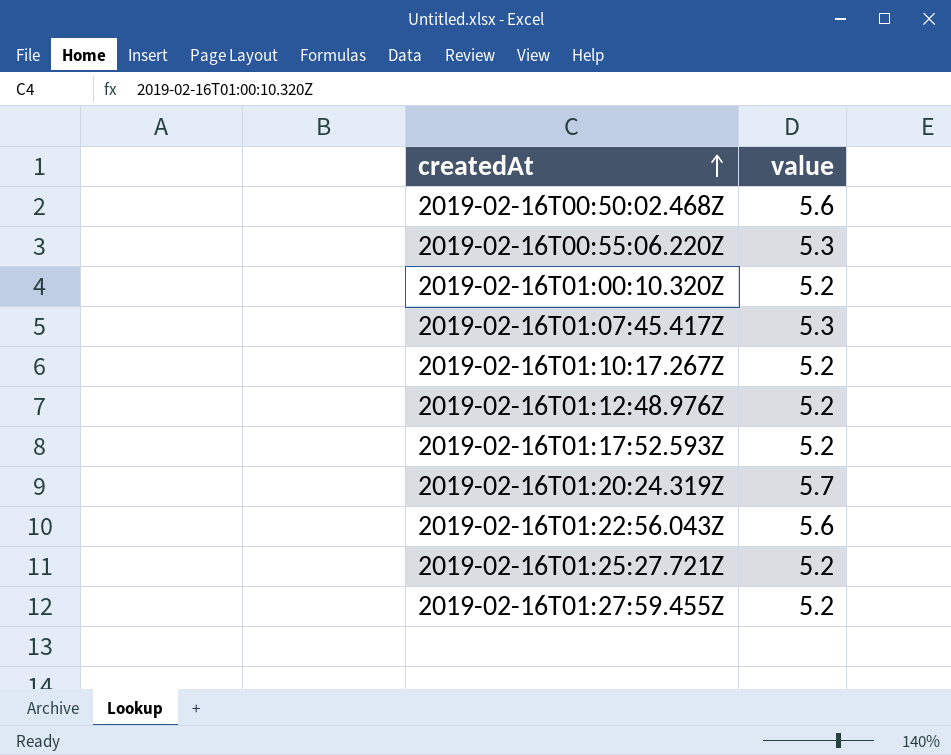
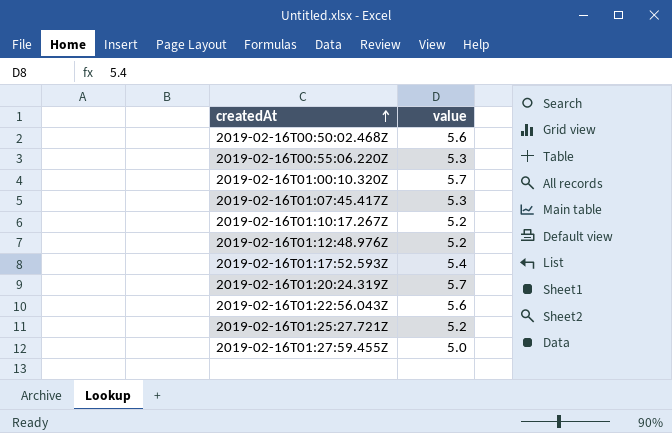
2019-02-16T01:00:10.320Z | value: 5.2 -> 5.7
2019-02-16T01:17:52.593Z | value: 5.2 -> 5.4
2019-02-16T01:27:59.455Z | value: 5.2 -> 5.0

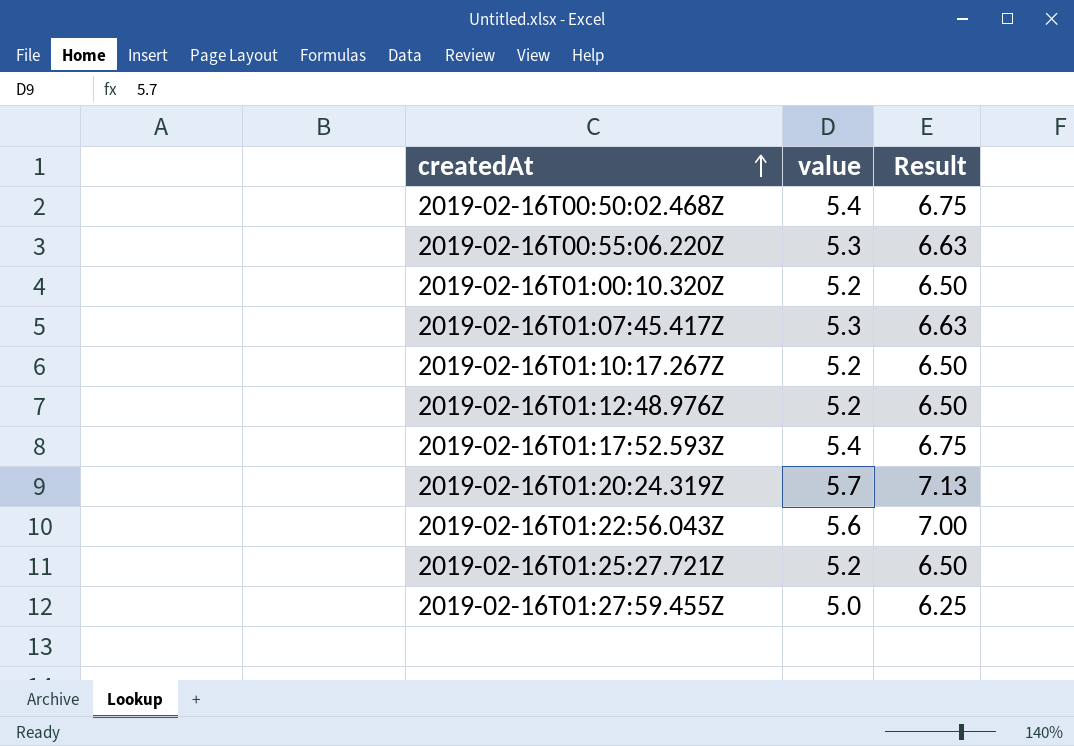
column Result | formula: none -> [value] * 1.25
2019-02-16T00:50:02.468Z | value: 5.6 -> 5.4
2019-02-16T01:00:10.320Z | value: 5.7 -> 5.2

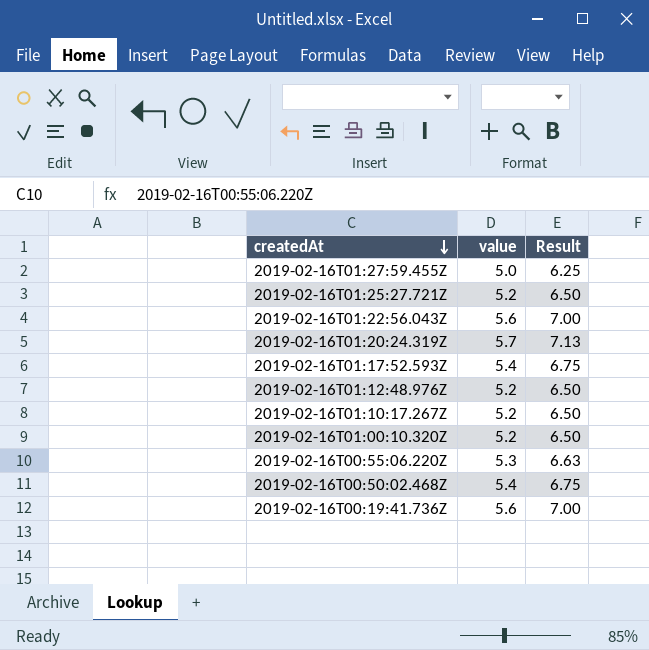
row order: createdAt ascending -> createdAt descending
row 2019-02-16T01:07:45.417Z: 5.3 | 6.63 -> none
row 2019-02-16T00:19:41.736Z: none -> 5.6 | 7.00

